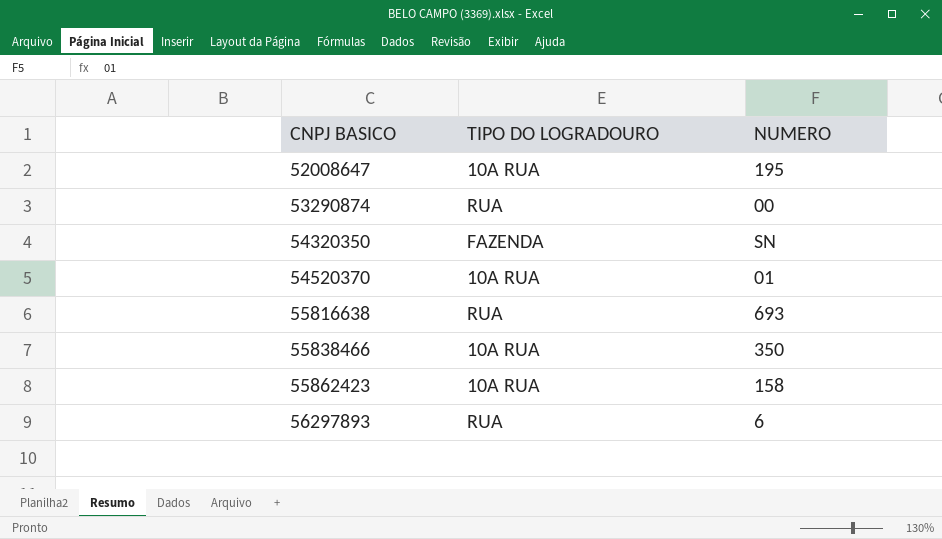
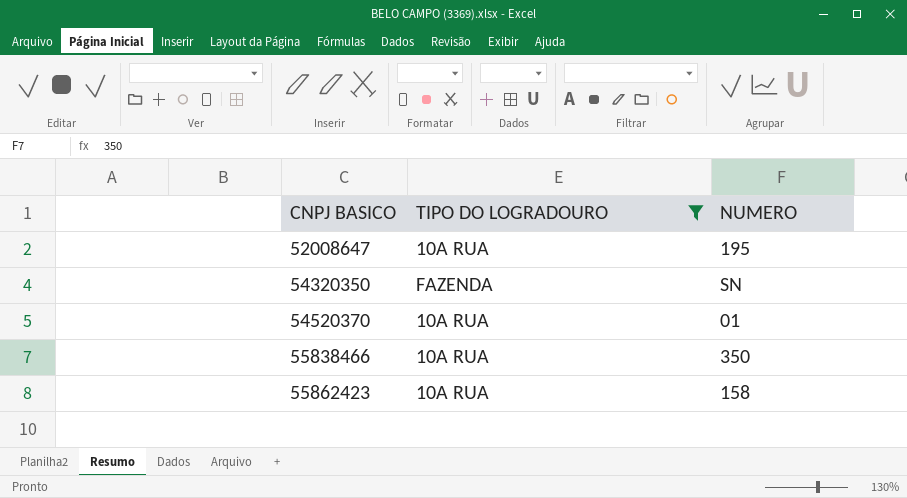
filter: none -> TIPO DO LOGRADOURO != RUA

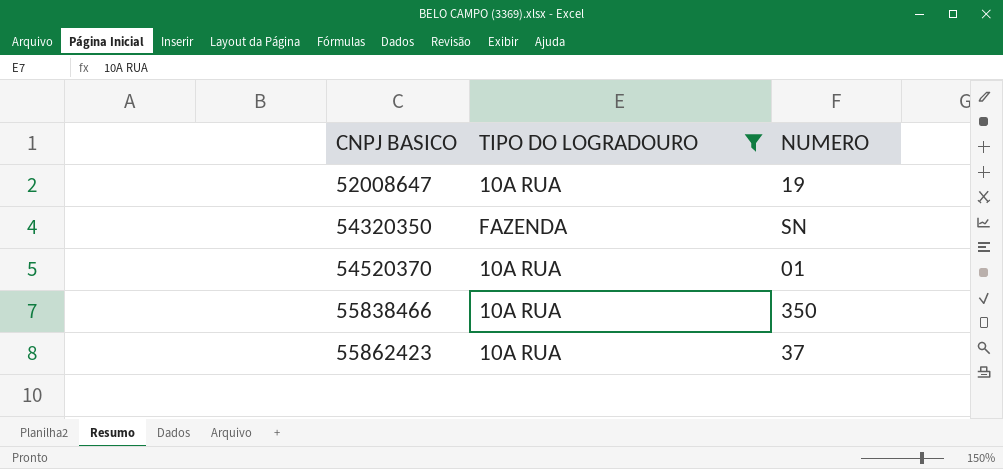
52008647 | NUMERO: 195 -> 19
55862423 | NUMERO: 158 -> 37

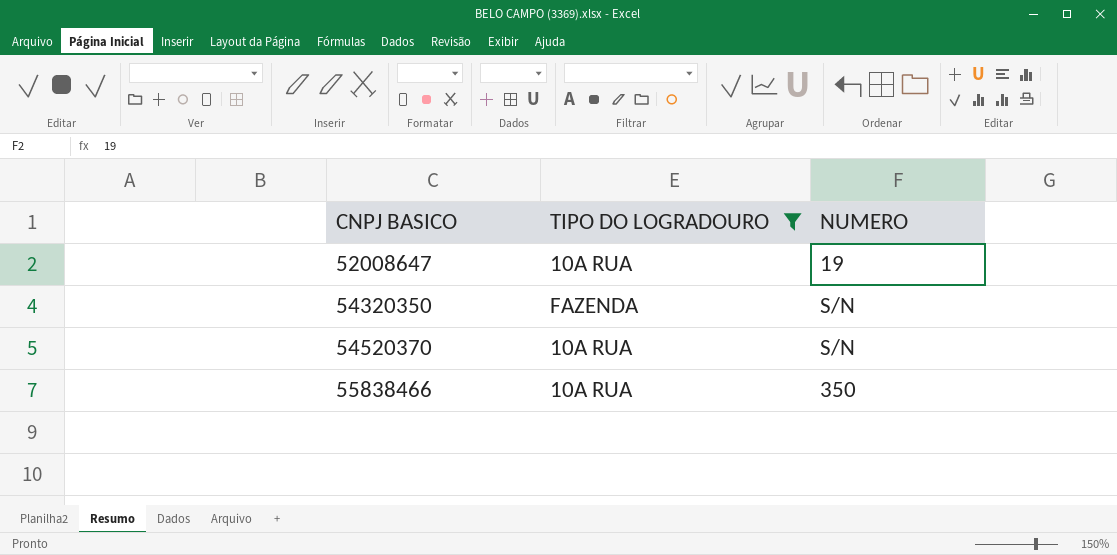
row 55862423: 10A RUA | 37 -> none
54320350 | NUMERO: SN -> S/N
54520370 | NUMERO: 01 -> S/N

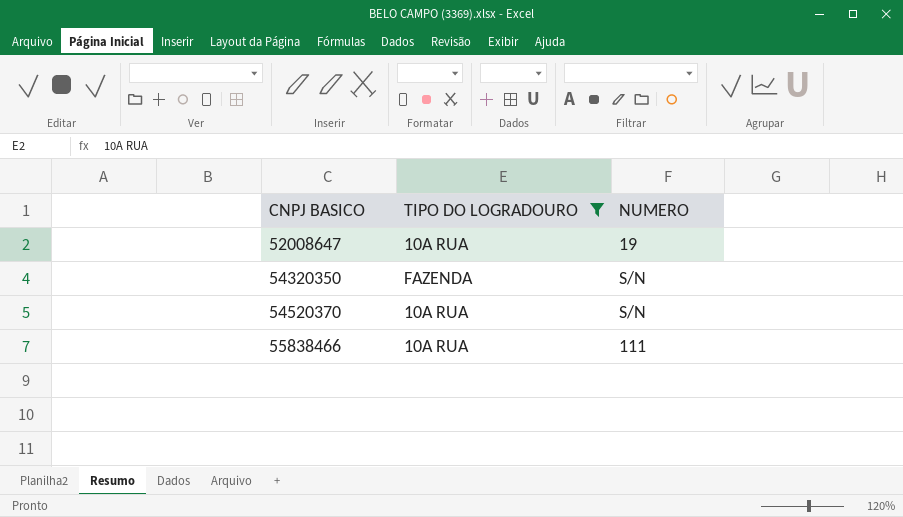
55838466 | NUMERO: 350 -> 111

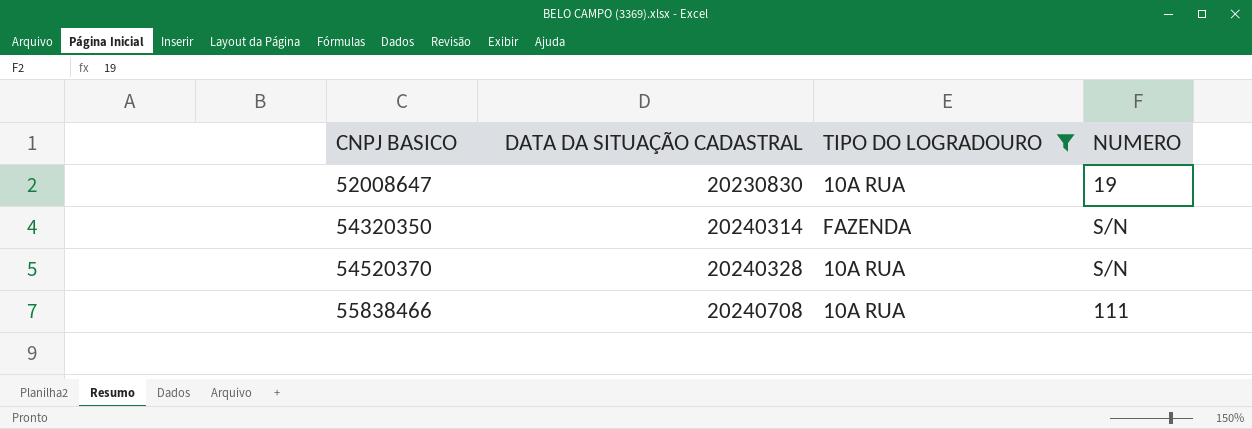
column DATA DA SITUAÇÃO CADASTRAL | position: none -> 2

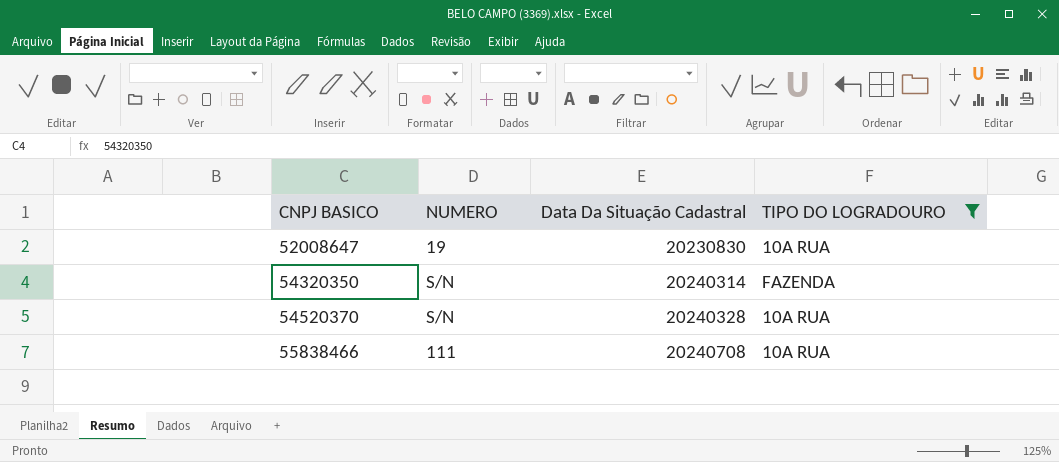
column NUMERO | position: 4 -> 2
column name: DATA DA SITUAÇÃO CADASTRAL -> Data Da Situação Cadastral

